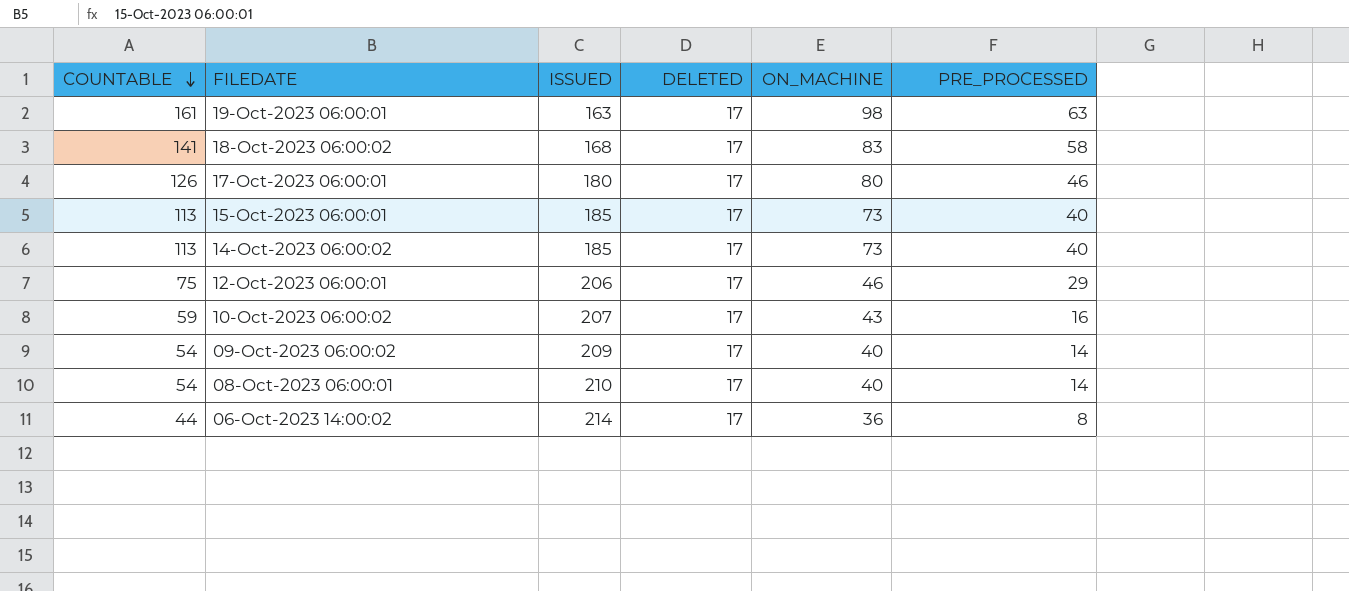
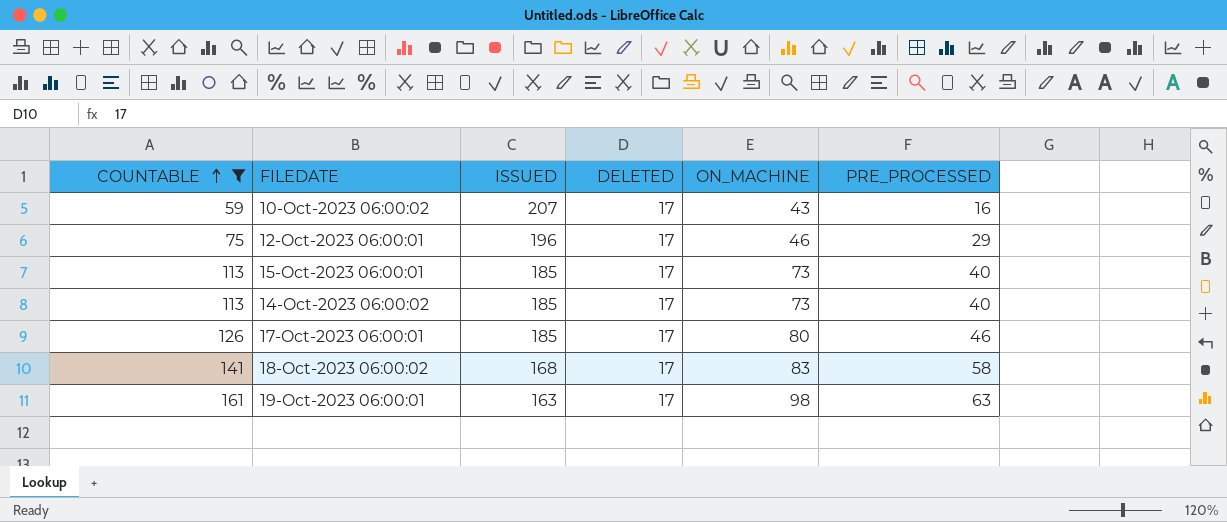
filter: none -> COUNTABLE >= 59
row order: COUNTABLE descending -> COUNTABLE ascending
12-Oct-2023 06:00:01 | ISSUED: 206 -> 196
17-Oct-2023 06:00:01 | ISSUED: 180 -> 185

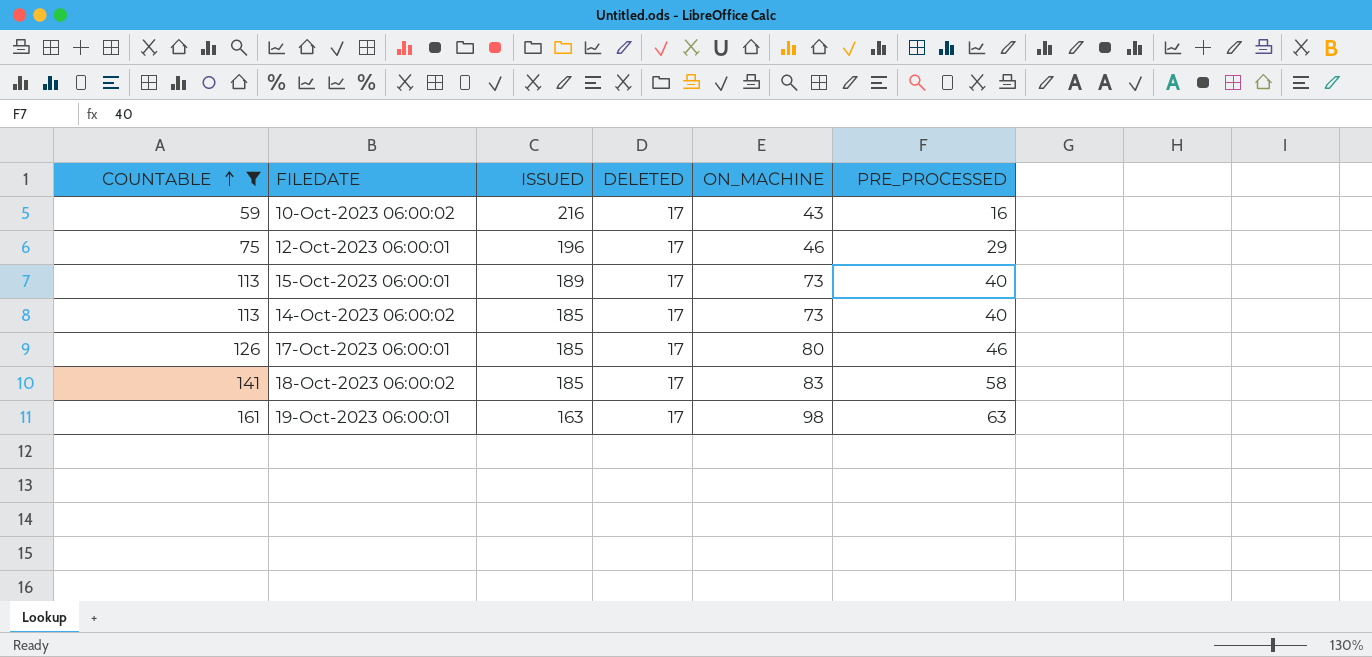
10-Oct-2023 06:00:02 | ISSUED: 207 -> 216
15-Oct-2023 06:00:01 | ISSUED: 185 -> 189
18-Oct-2023 06:00:02 | ISSUED: 168 -> 185

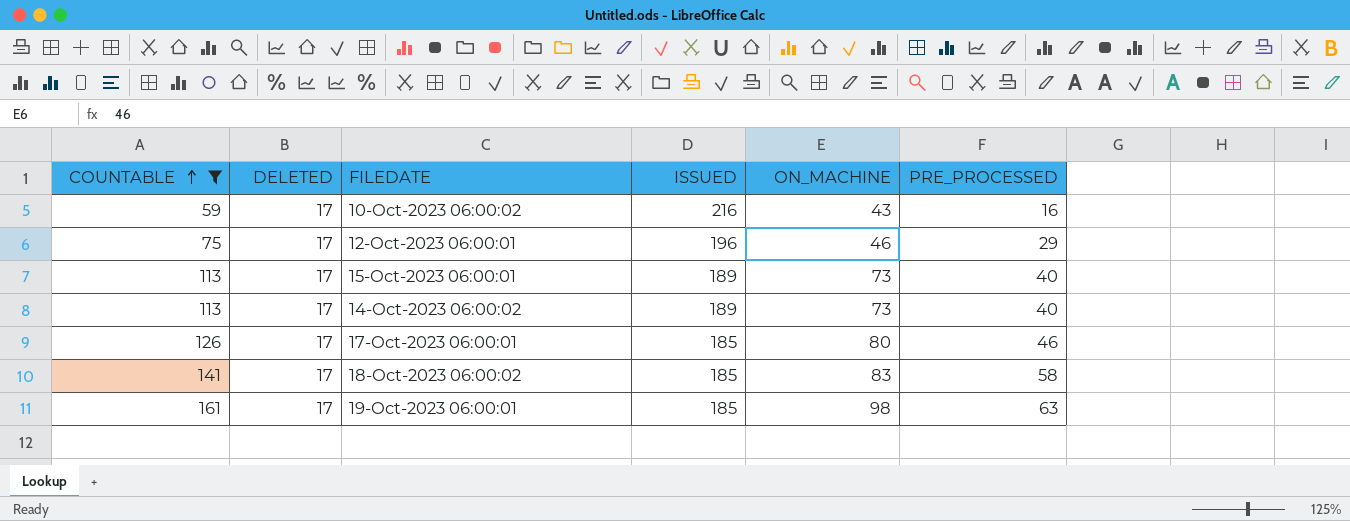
column DELETED | position: 4 -> 2
14-Oct-2023 06:00:02 | ISSUED: 185 -> 189
19-Oct-2023 06:00:01 | ISSUED: 163 -> 185

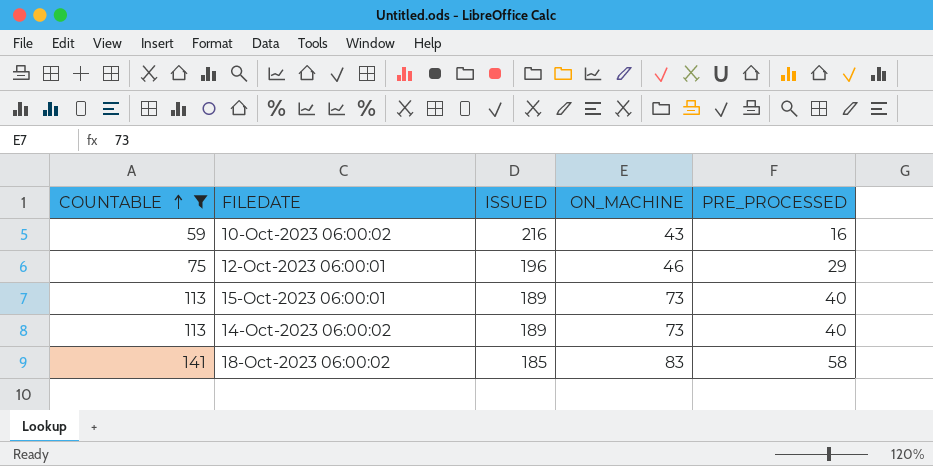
column DELETED | position: 2 -> none
row 17-Oct-2023 06:00:01: 126 | 17 | 185 | 80 | 46 -> none
row 19-Oct-2023 06:00:01: 161 | 17 | 185 | 98 | 63 -> none

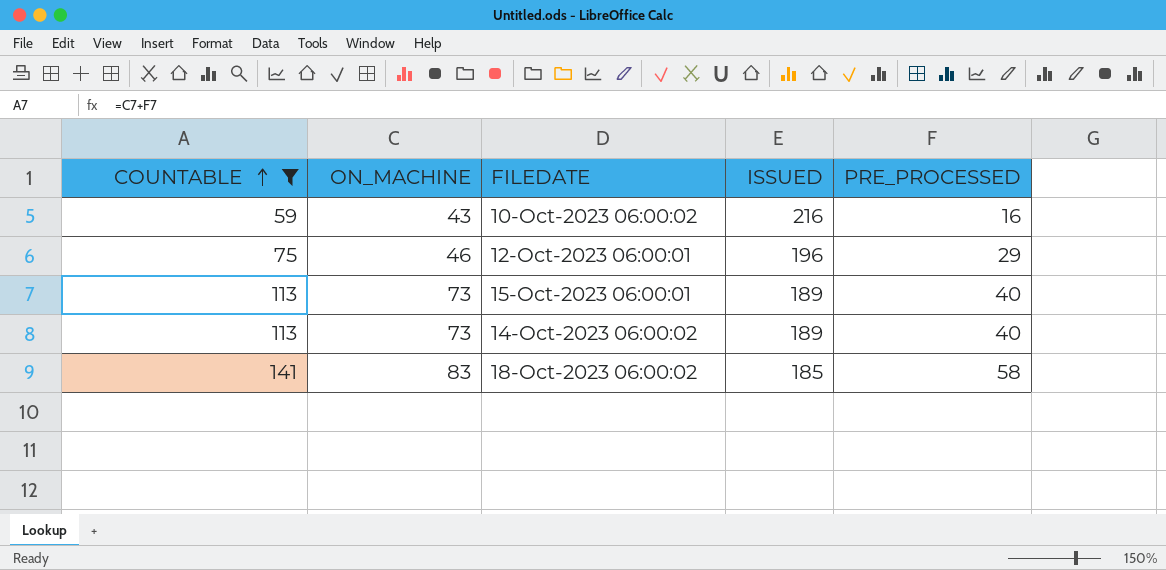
column ON_MACHINE | position: 4 -> 2

